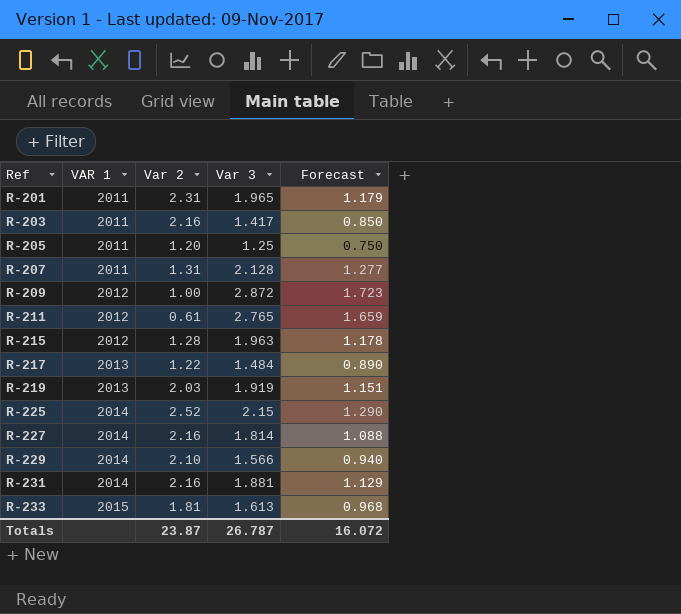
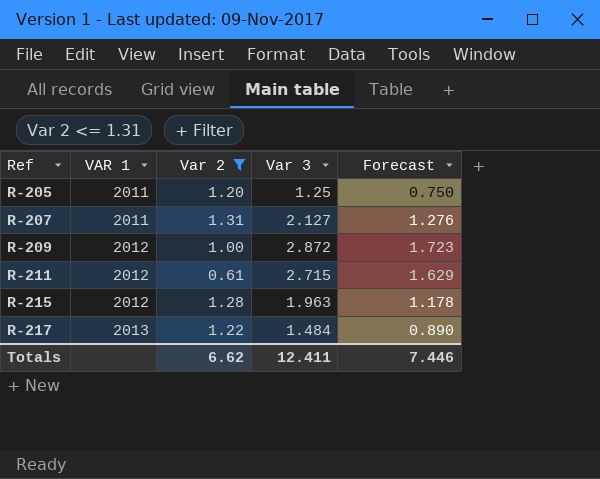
filter: none -> Var 2 <= 1.31
R-207 | Var 3: 2.128 -> 2.127
R-207 | Forecast: 1.277 -> 1.276
R-211 | Var 3: 2.765 -> 2.715
R-211 | Forecast: 1.659 -> 1.629
Totals | Var 2: 23.87 -> 6.62
Totals | Var 3: 26.787 -> 12.411
Totals | Forecast: 16.072 -> 7.446

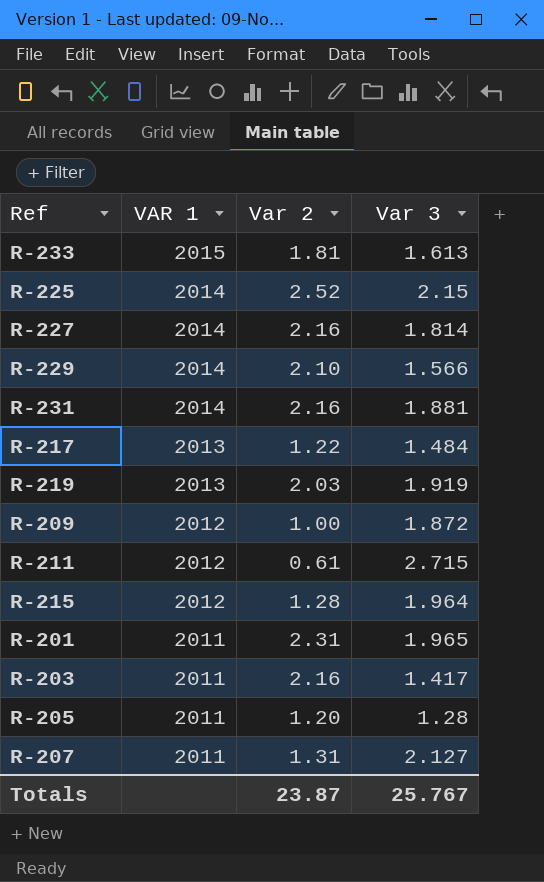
filter: Var 2 <= 1.31 -> none
row order: Ref ascending -> VAR 1 descending
column Forecast | formula: [Var 3] * 0.6 -> none
R-209 | Var 3: 2.872 -> 1.872
R-215 | Var 3: 1.963 -> 1.964
R-205 | Var 3: 1.25 -> 1.28
Totals | Var 2: 6.62 -> 23.87
Totals | Var 3: 12.411 -> 25.767

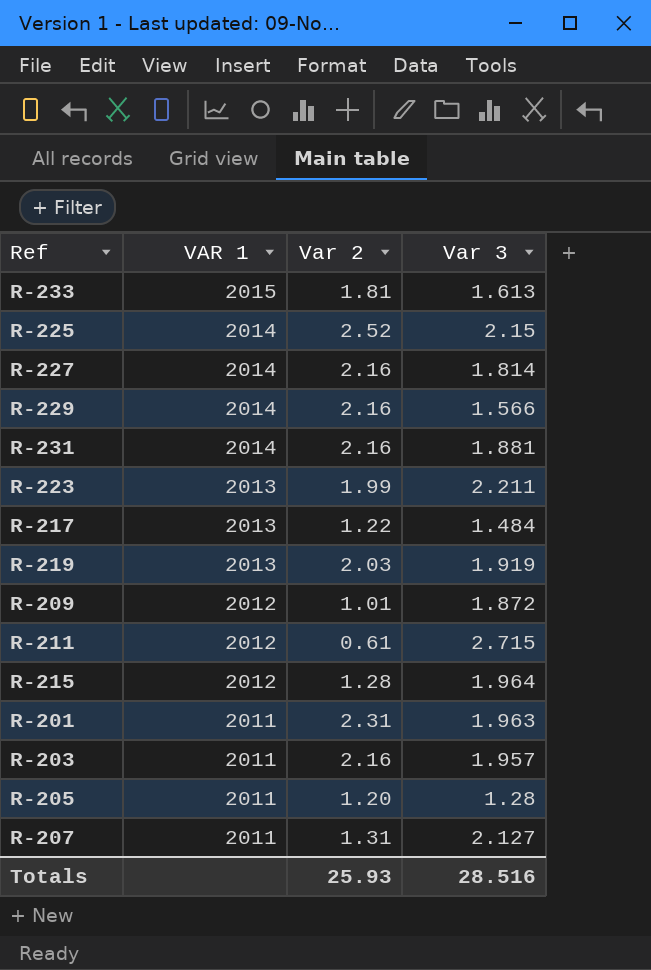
R-229 | Var 2: 2.10 -> 2.16
row R-223: none -> 2013 | 1.99 | 2.211
R-209 | Var 2: 1.00 -> 1.01
R-201 | Var 3: 1.965 -> 1.963
R-203 | Var 3: 1.417 -> 1.957
Totals | Var 2: 23.87 -> 25.93
Totals | Var 3: 25.767 -> 28.516

